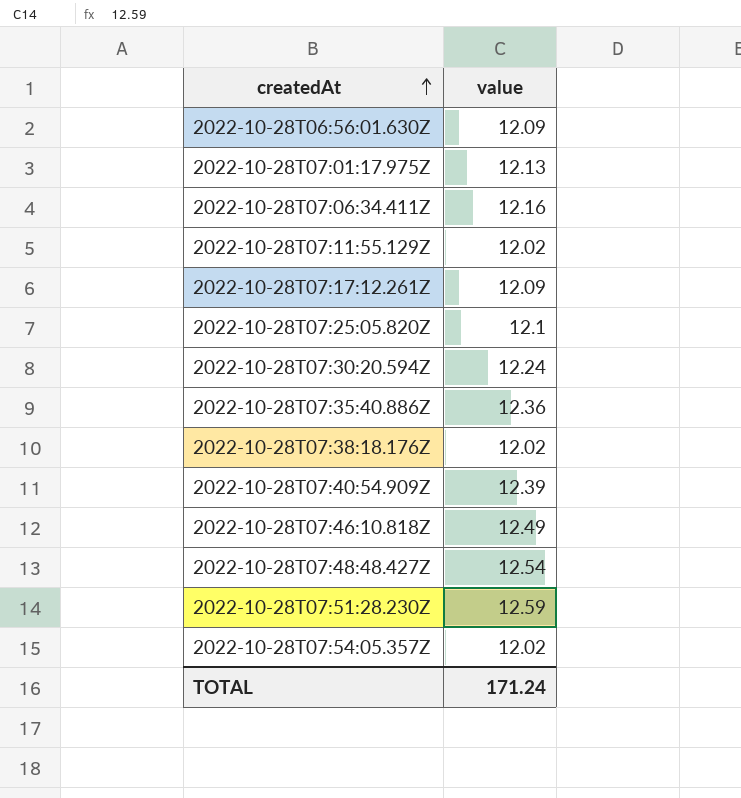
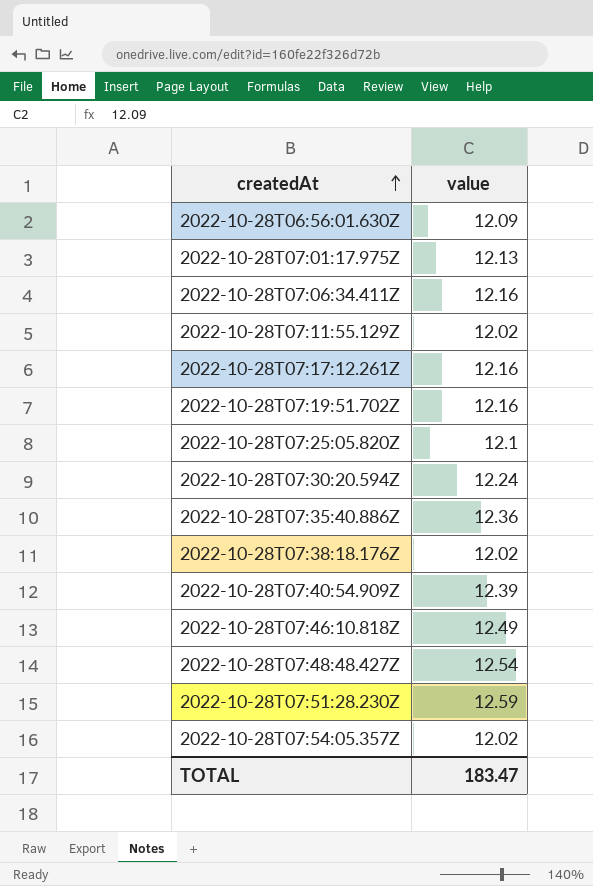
2022-10-28T07:17:12.261Z | value: 12.09 -> 12.16
row 2022-10-28T07:19:51.702Z: none -> 12.16
TOTAL | value: 171.24 -> 183.47

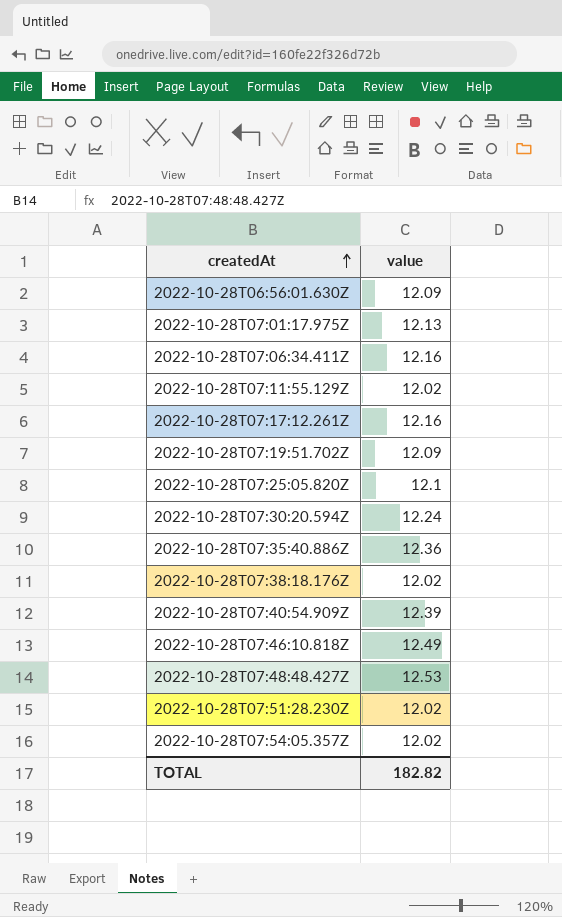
2022-10-28T07:19:51.702Z | value: 12.16 -> 12.09
2022-10-28T07:48:48.427Z | value: 12.54 -> 12.53
2022-10-28T07:51:28.230Z | value: 12.59 -> 12.02
TOTAL | value: 183.47 -> 182.82

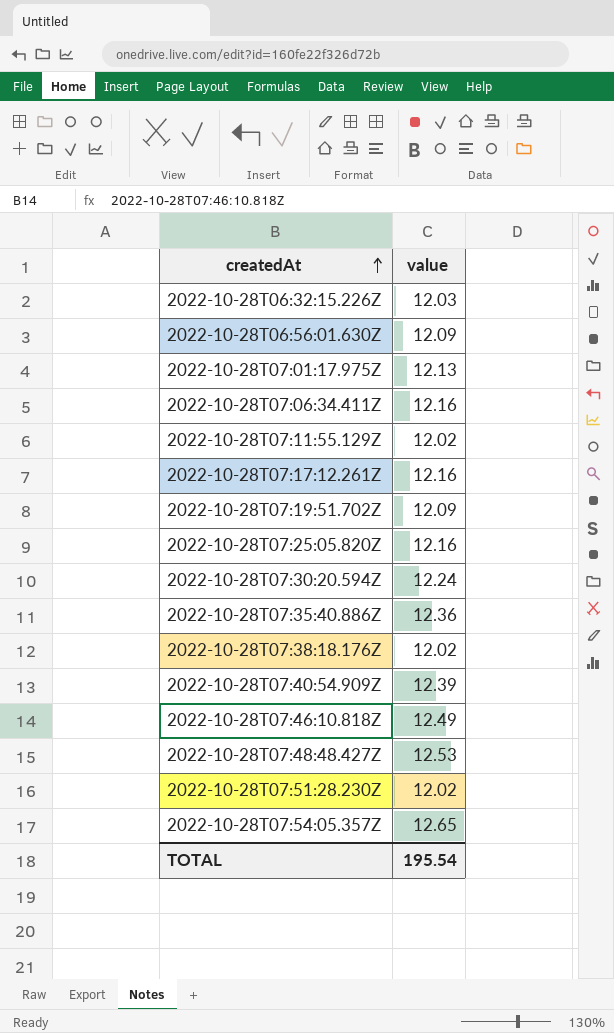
row 2022-10-28T06:32:15.226Z: none -> 12.03
2022-10-28T07:25:05.820Z | value: 12.1 -> 12.16
2022-10-28T07:54:05.357Z | value: 12.02 -> 12.65
TOTAL | value: 182.82 -> 195.54

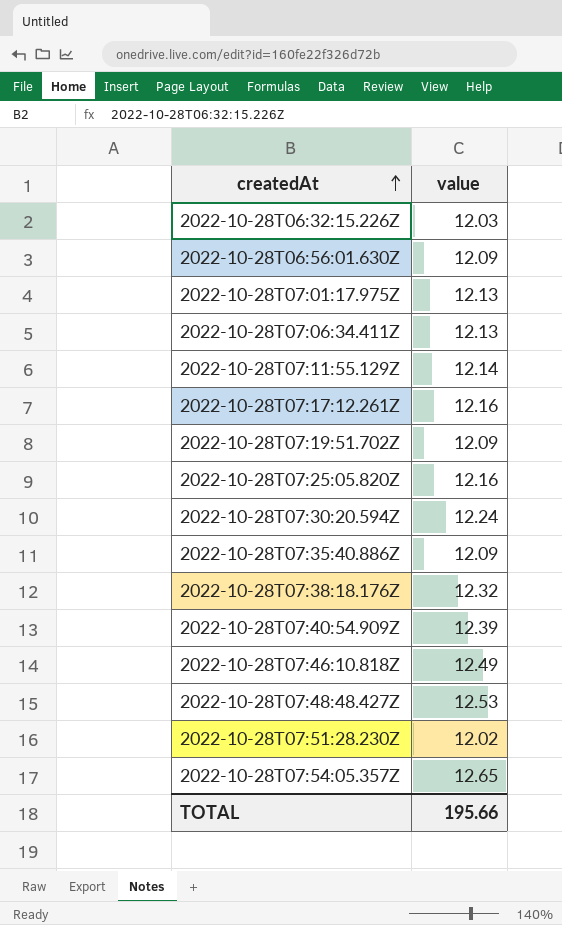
2022-10-28T07:06:34.411Z | value: 12.16 -> 12.13
2022-10-28T07:11:55.129Z | value: 12.02 -> 12.14
2022-10-28T07:35:40.886Z | value: 12.36 -> 12.09
2022-10-28T07:38:18.176Z | value: 12.02 -> 12.32
TOTAL | value: 195.54 -> 195.66

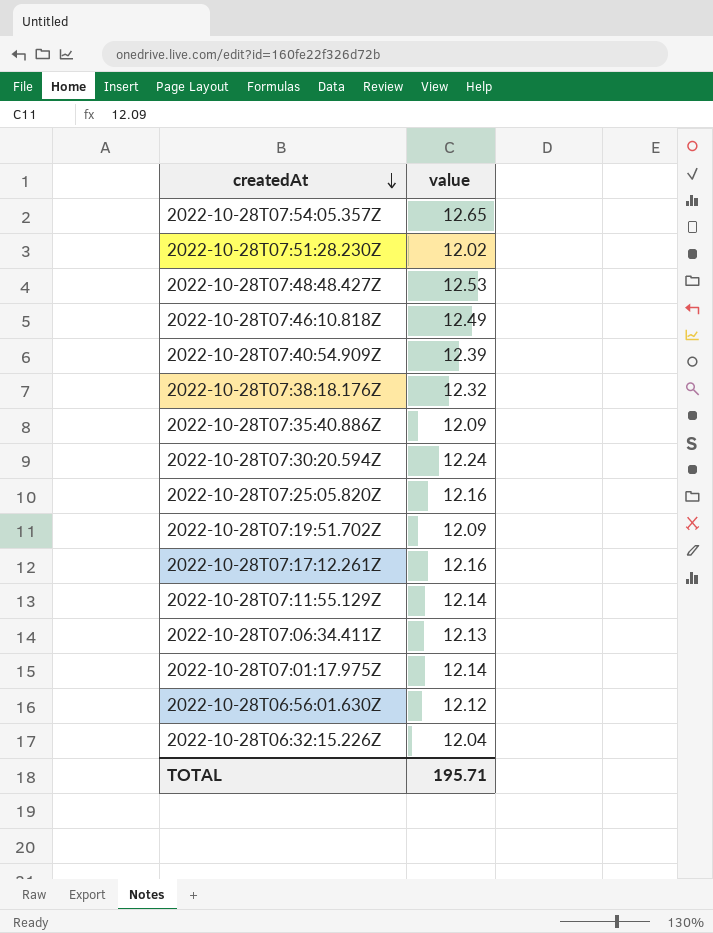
row order: createdAt ascending -> createdAt descending
2022-10-28T07:01:17.975Z | value: 12.13 -> 12.14
2022-10-28T06:56:01.630Z | value: 12.09 -> 12.12
2022-10-28T06:32:15.226Z | value: 12.03 -> 12.04
TOTAL | value: 195.66 -> 195.71

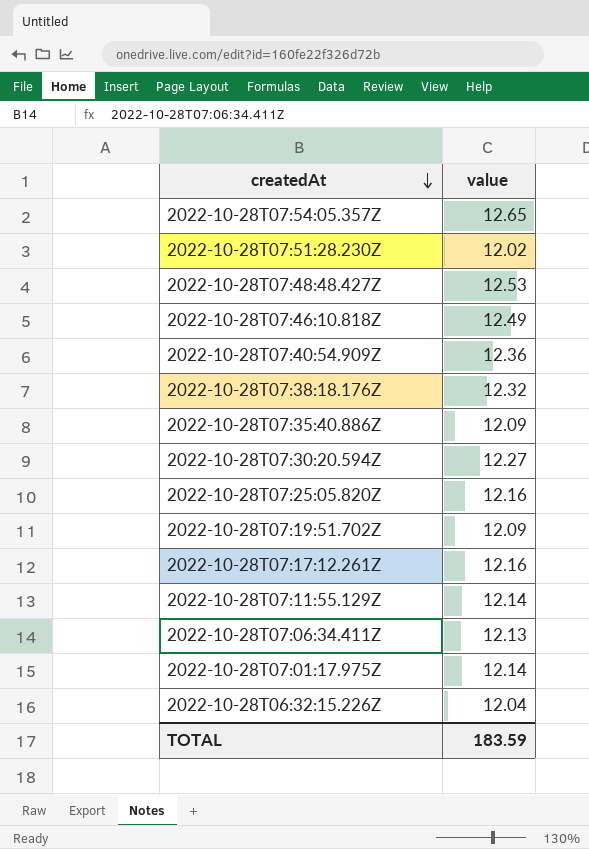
row 2022-10-28T06:56:01.630Z: 12.12 -> none
2022-10-28T07:40:54.909Z | value: 12.39 -> 12.36
2022-10-28T07:30:20.594Z | value: 12.24 -> 12.27
TOTAL | value: 195.71 -> 183.59

